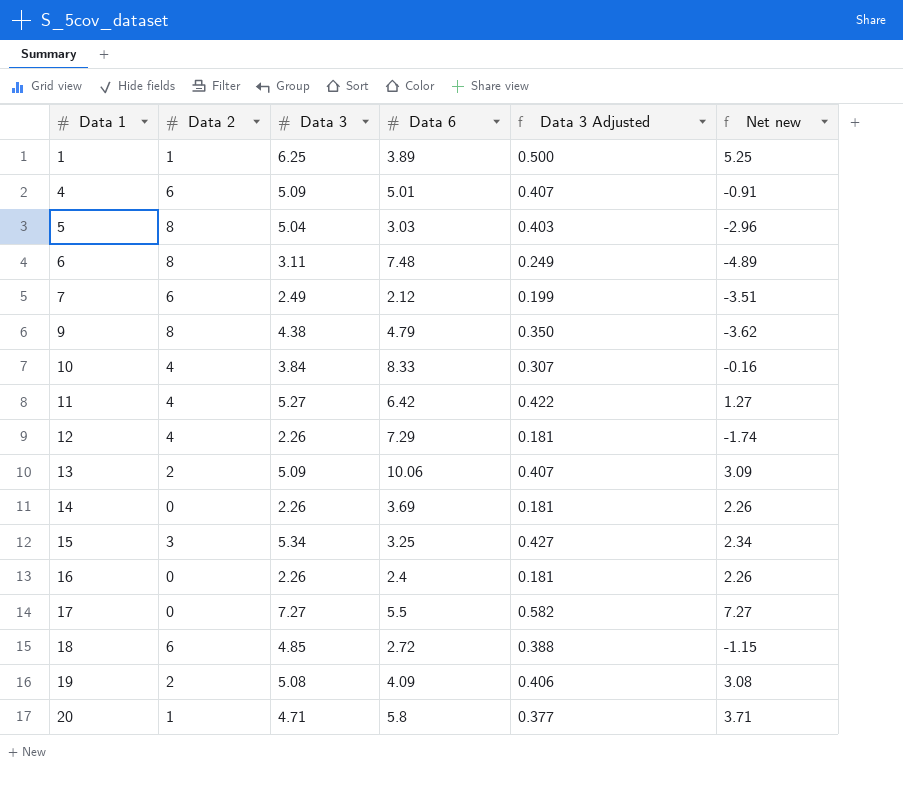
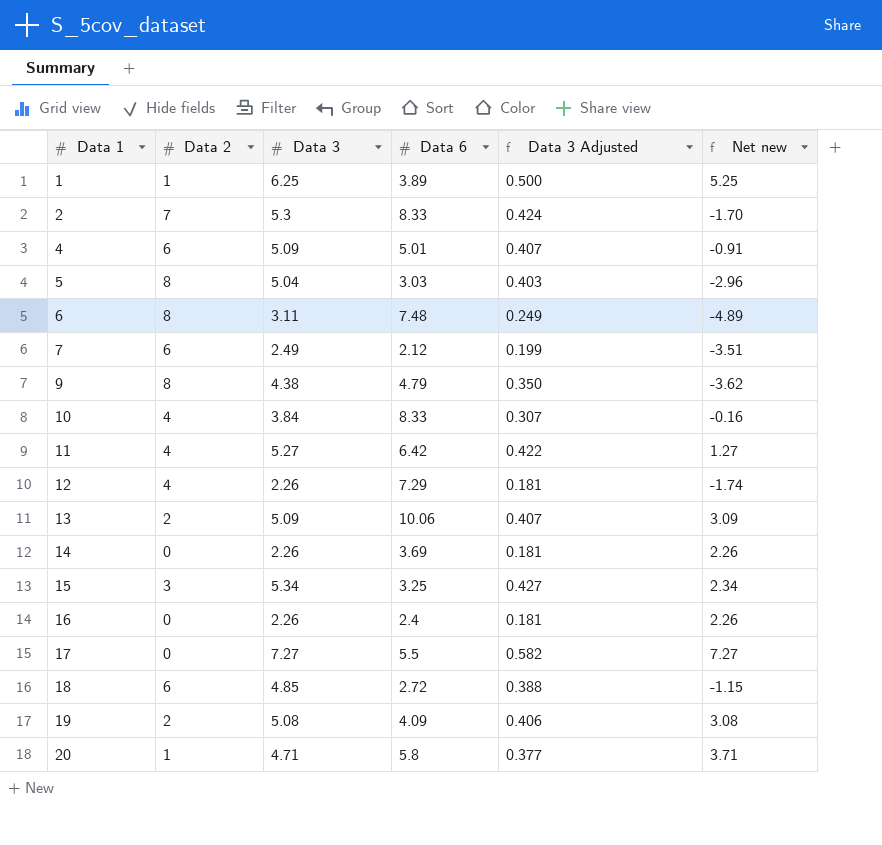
row 2: none -> 7 | 5.3 | 8.33 | 0.424 | -1.70

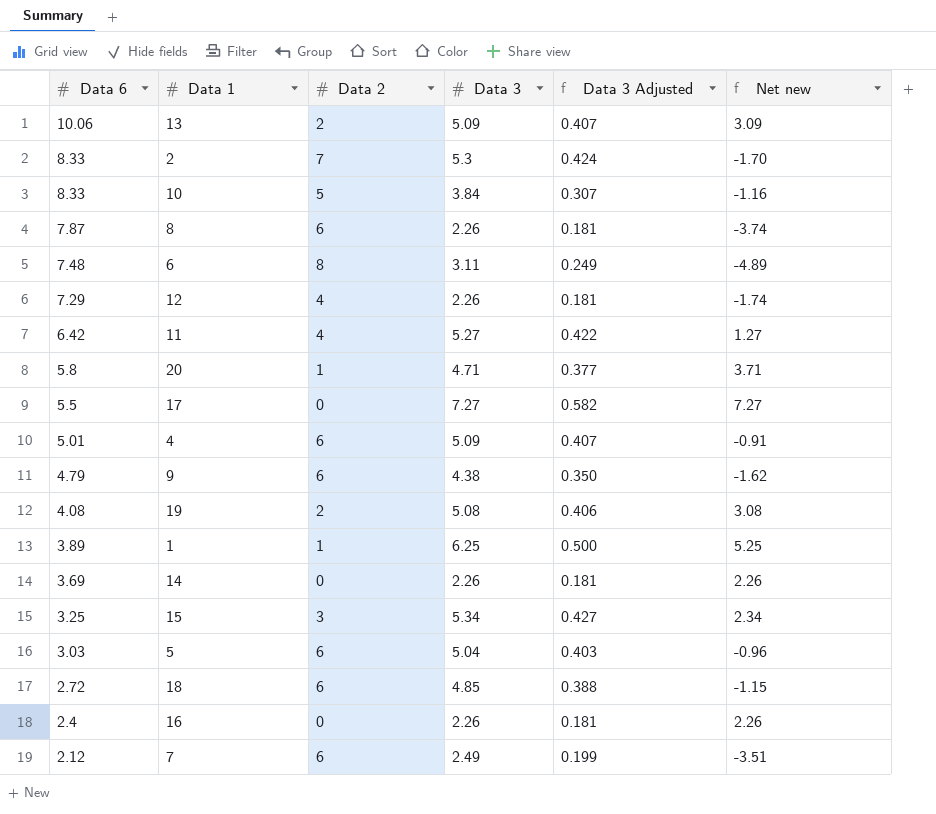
row order: Data 1 ascending -> Data 6 descending
column Data 6 | position: 4 -> 1
10 | Data 2: 4 -> 5
10 | Net new: -0.16 -> -1.16
row 8: none -> 7.87 | 6 | 2.26 | 0.181 | -3.74
9 | Data 2: 8 -> 6
9 | Net new: -3.62 -> -1.62
19 | Data 6: 4.09 -> 4.08
5 | Data 2: 8 -> 6
5 | Net new: -2.96 -> -0.96

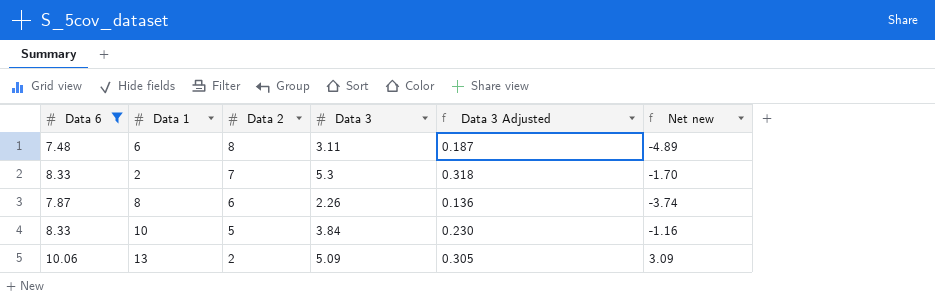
filter: none -> Data 6 >= 7.48
row order: Data 6 descending -> Data 2 descending
column Data 3 Adjusted | formula: [Data 3] * 0.08 -> [Data 3] * 0.06

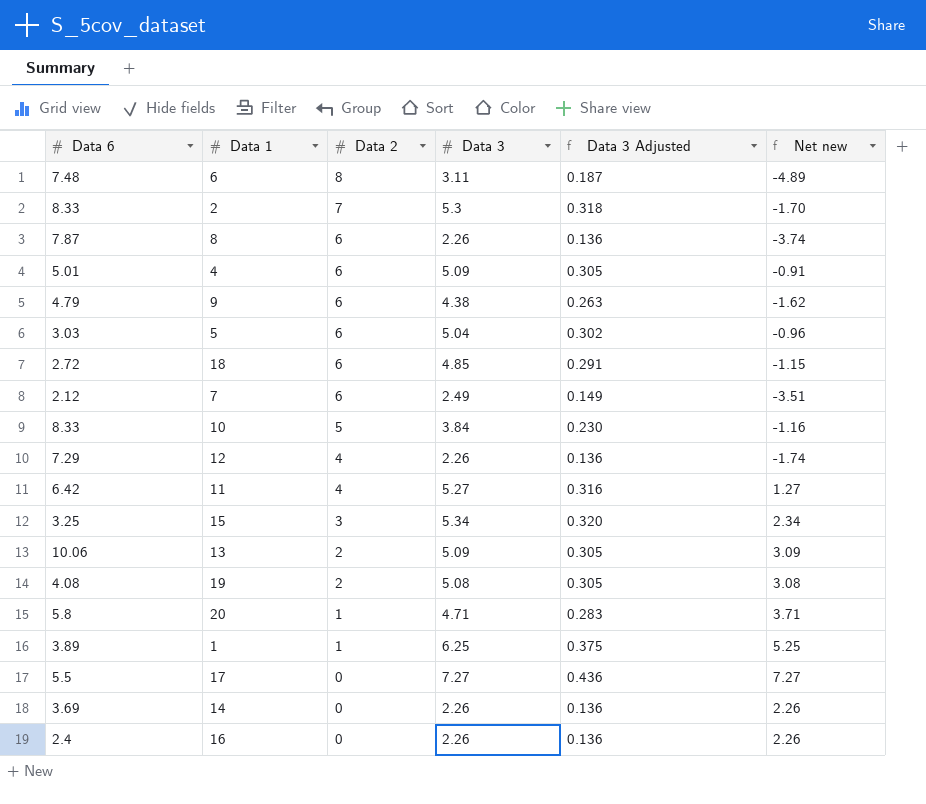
filter: Data 6 >= 7.48 -> none

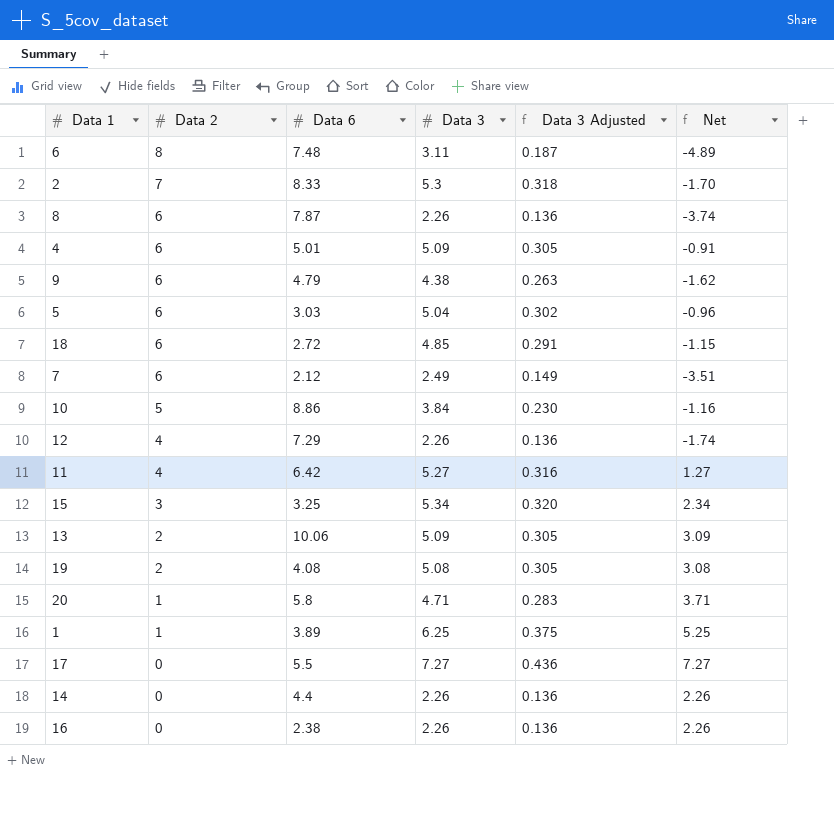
column Data 6 | position: 1 -> 3
column name: Net new -> Net
10 | Data 6: 8.33 -> 8.86
14 | Data 6: 3.69 -> 4.4
16 | Data 6: 2.4 -> 2.38

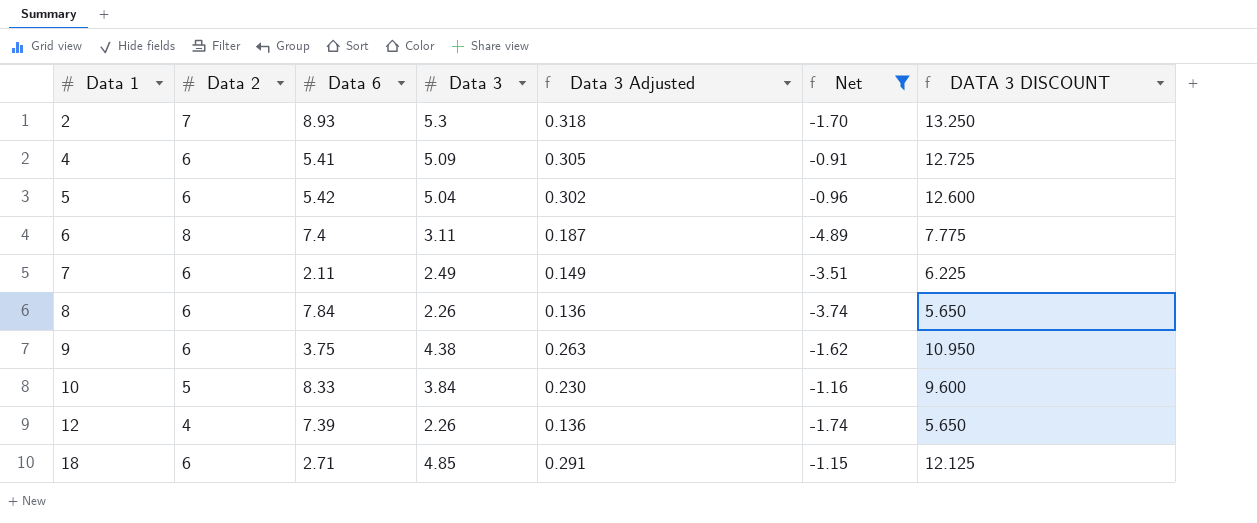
filter: none -> Net <= -0.91
row order: Data 2 descending -> Data 1 ascending
column DATA 3 DISCOUNT | formula: none -> [Data 3] * 2.5
2 | Data 6: 8.33 -> 8.93
4 | Data 6: 5.01 -> 5.41
5 | Data 6: 3.03 -> 5.42
6 | Data 6: 7.48 -> 7.4
7 | Data 6: 2.12 -> 2.11
8 | Data 6: 7.87 -> 7.84
9 | Data 6: 4.79 -> 3.75
10 | Data 6: 8.86 -> 8.33
12 | Data 6: 7.29 -> 7.39
18 | Data 6: 2.72 -> 2.71

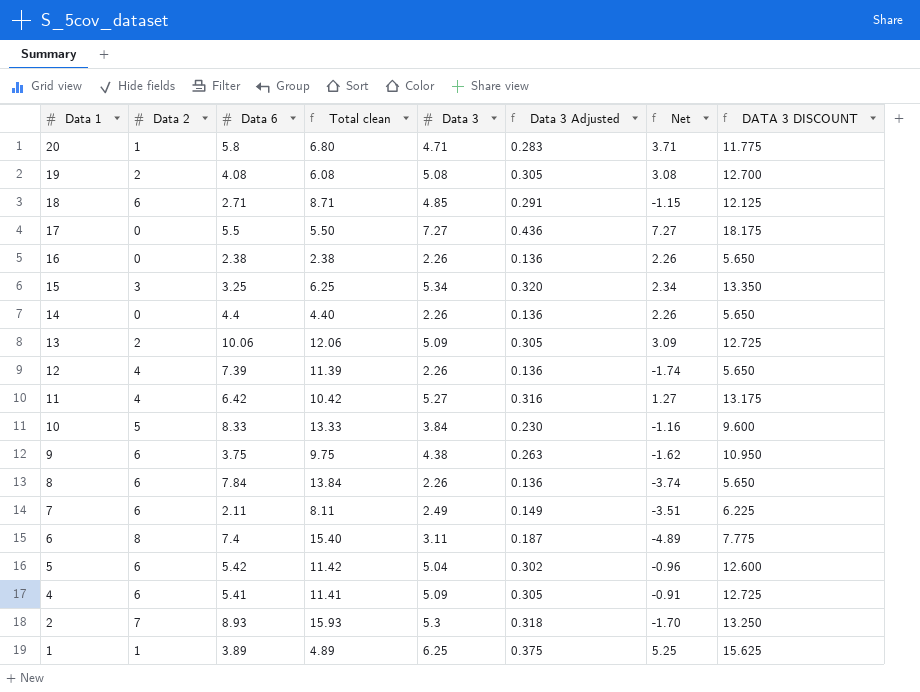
filter: Net <= -0.91 -> none
row order: Data 1 ascending -> Data 1 descending
column Total clean | formula: none -> [Data 2] + [Data 6]

